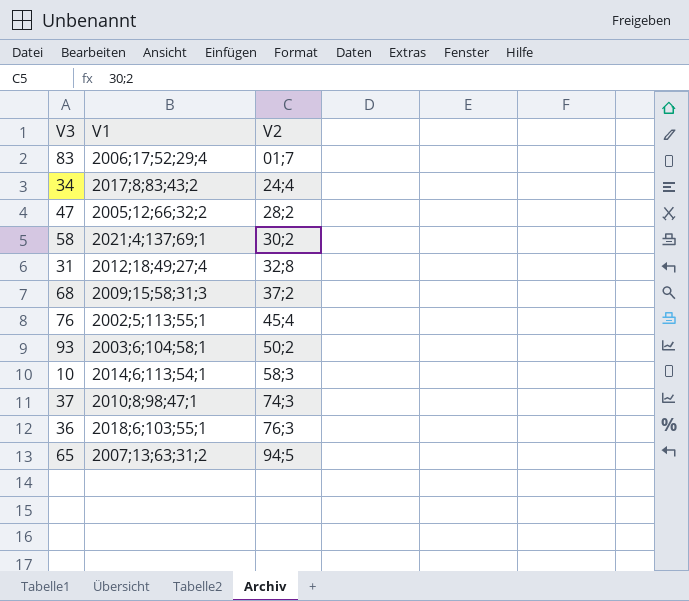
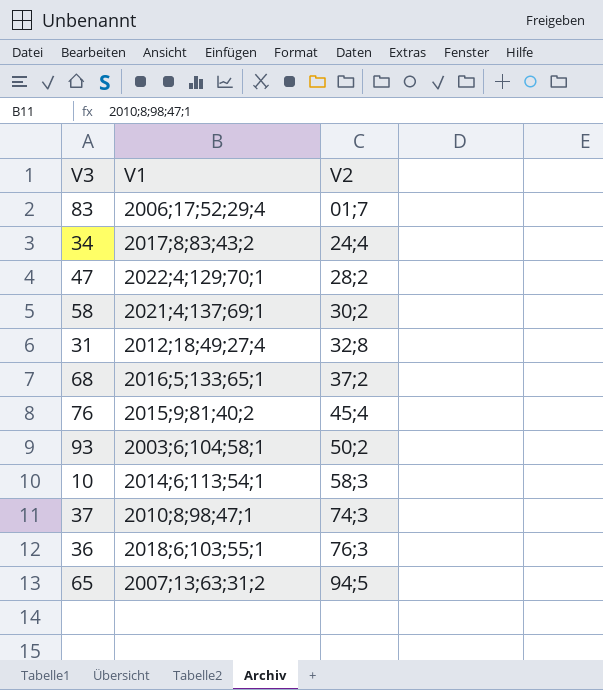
47 | V1: 2005;12;66;32;2 -> 2022;4;129;70;1
68 | V1: 2009;15;58;31;3 -> 2016;5;133;65;1
76 | V1: 2002;5;113;55;1 -> 2015;9;81;40;2

